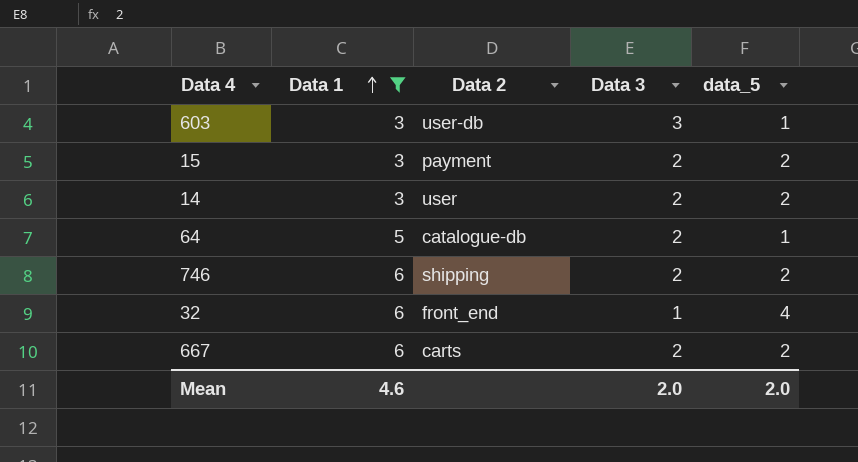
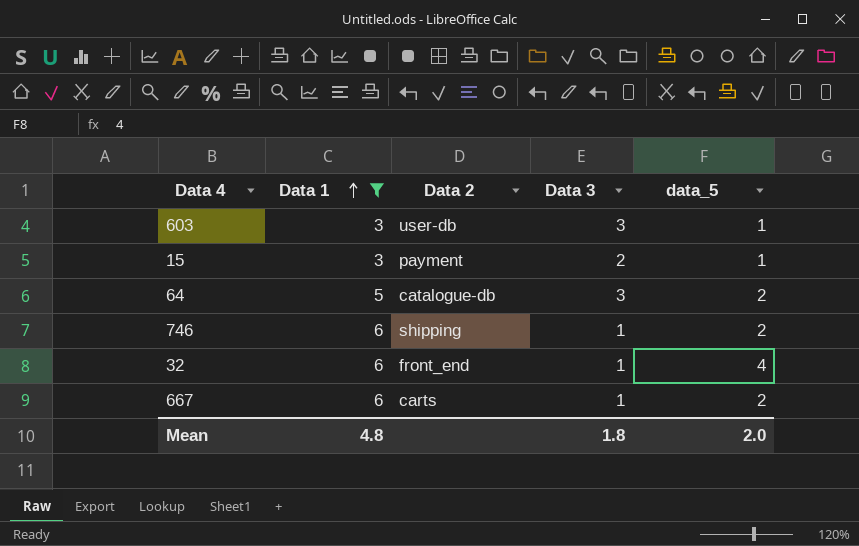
row 14: 3 | user | 2 | 2 -> none
15 | data_5: 2 -> 1
64 | Data 3: 2 -> 3
64 | data_5: 1 -> 2
746 | Data 3: 2 -> 1
667 | Data 3: 2 -> 1
Mean | Data 1: 4.6 -> 4.8
Mean | Data 3: 2.0 -> 1.8

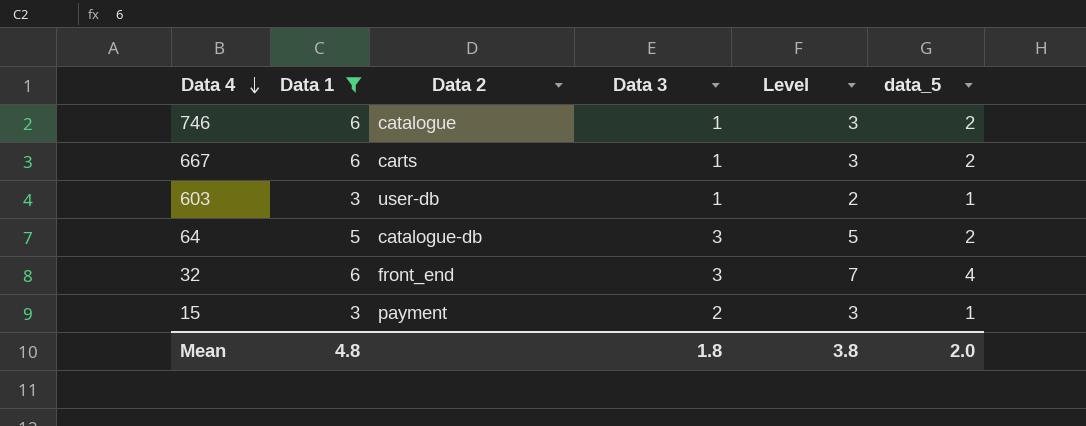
row order: Data 1 ascending -> Data 4 descending
column Level | formula: none -> [Data 3] + [data_5]
746 | Data 2: shipping -> catalogue
603 | Data 3: 3 -> 1
32 | Data 3: 1 -> 3

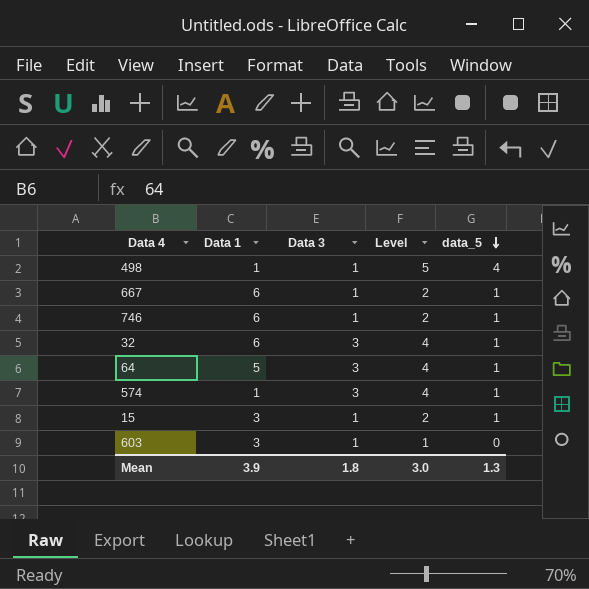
filter: Data 1 != 1 -> none
row order: Data 4 descending -> data_5 descending
column Data 2 | position: 3 -> none
667 | Level: 3 -> 2
667 | data_5: 2 -> 1
746 | Level: 3 -> 2
746 | data_5: 2 -> 1
32 | Level: 7 -> 4
32 | data_5: 4 -> 1
64 | Level: 5 -> 4
64 | data_5: 2 -> 1
15 | Data 3: 2 -> 1
15 | Level: 3 -> 2
603 | Level: 2 -> 1
603 | data_5: 1 -> 0
Mean | Data 1: 4.8 -> 3.9
Mean | Level: 3.8 -> 3.0
Mean | data_5: 2.0 -> 1.3

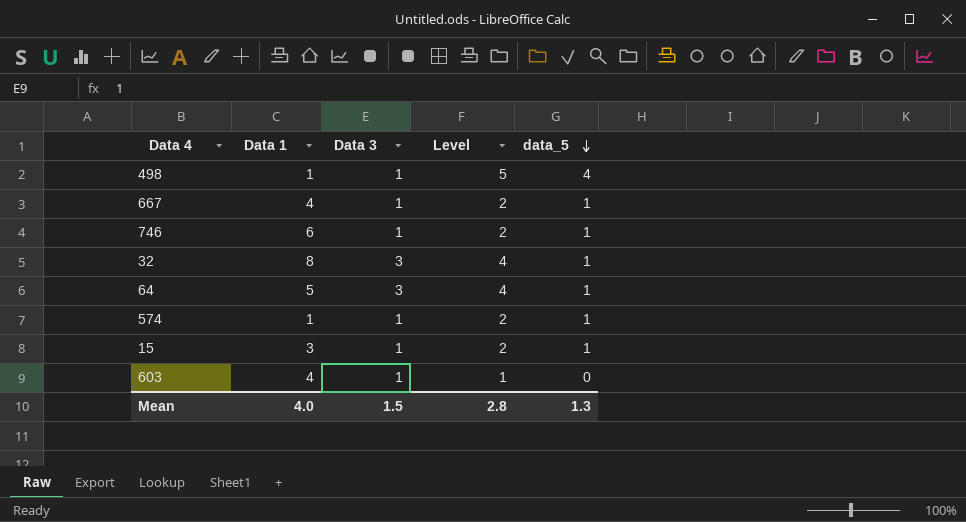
667 | Data 1: 6 -> 4
32 | Data 1: 6 -> 8
574 | Data 3: 3 -> 1
574 | Level: 4 -> 2
603 | Data 1: 3 -> 4
Mean | Data 1: 3.9 -> 4.0
Mean | Data 3: 1.8 -> 1.5
Mean | Level: 3.0 -> 2.8

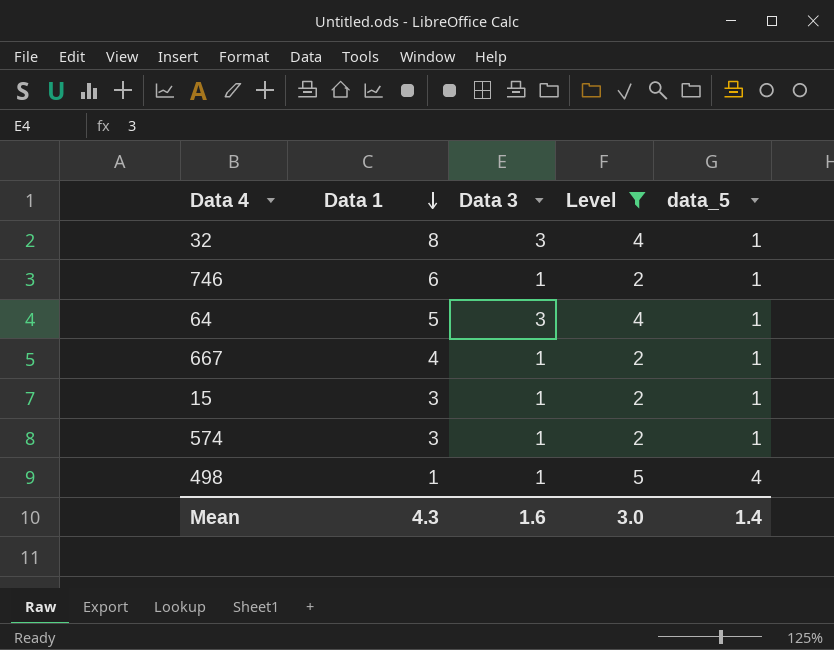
filter: none -> Level != 1
row order: data_5 descending -> Data 1 descending
574 | Data 1: 1 -> 3
Mean | Data 1: 4.0 -> 4.3
Mean | Data 3: 1.5 -> 1.6
Mean | Level: 2.8 -> 3.0
Mean | data_5: 1.3 -> 1.4

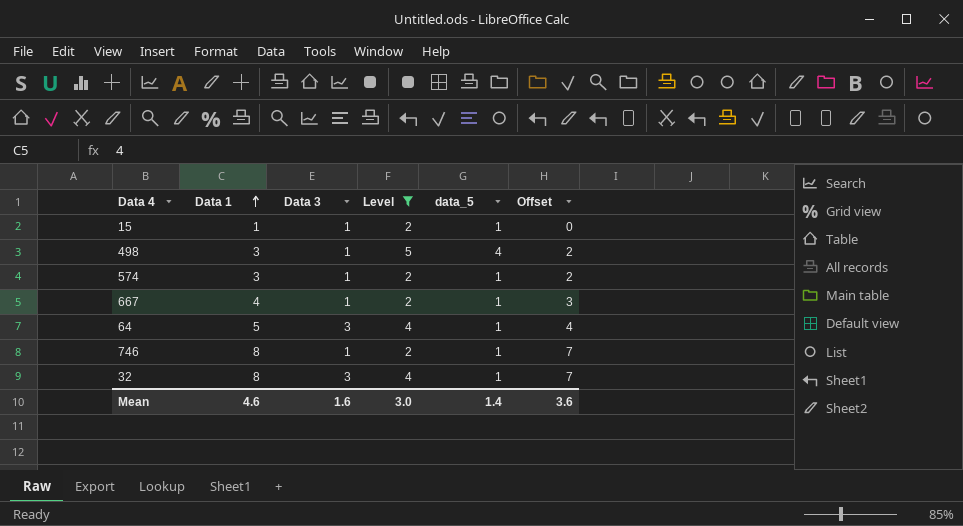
row order: Data 1 descending -> Data 1 ascending
column Offset | formula: none -> [Data 1] - 1
15 | Data 1: 3 -> 1
498 | Data 1: 1 -> 3
746 | Data 1: 6 -> 8
Mean | Data 1: 4.3 -> 4.6

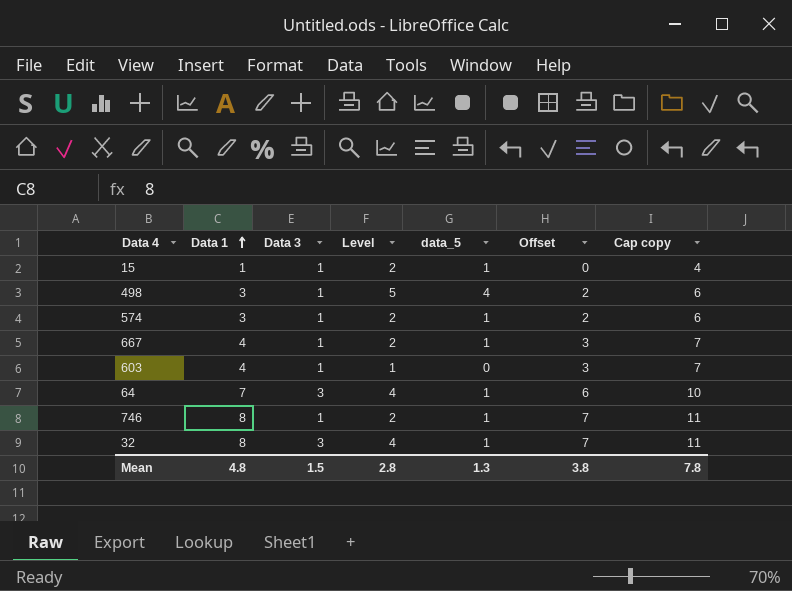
filter: Level != 1 -> none
column Cap copy | formula: none -> [Data 1] + 3
64 | Data 1: 5 -> 7
64 | Offset: 4 -> 6
Mean | Data 1: 4.6 -> 4.8
Mean | Data 3: 1.6 -> 1.5
Mean | Level: 3.0 -> 2.8
Mean | data_5: 1.4 -> 1.3
Mean | Offset: 3.6 -> 3.8

